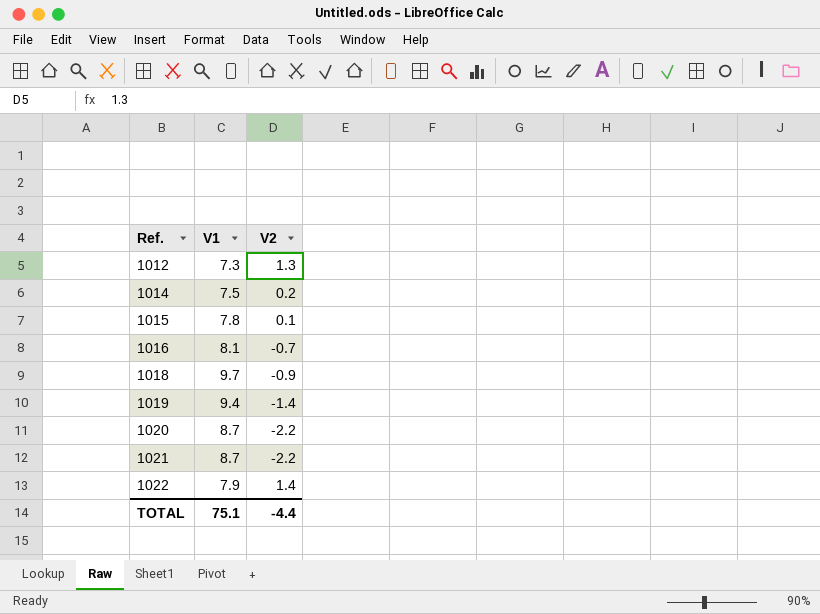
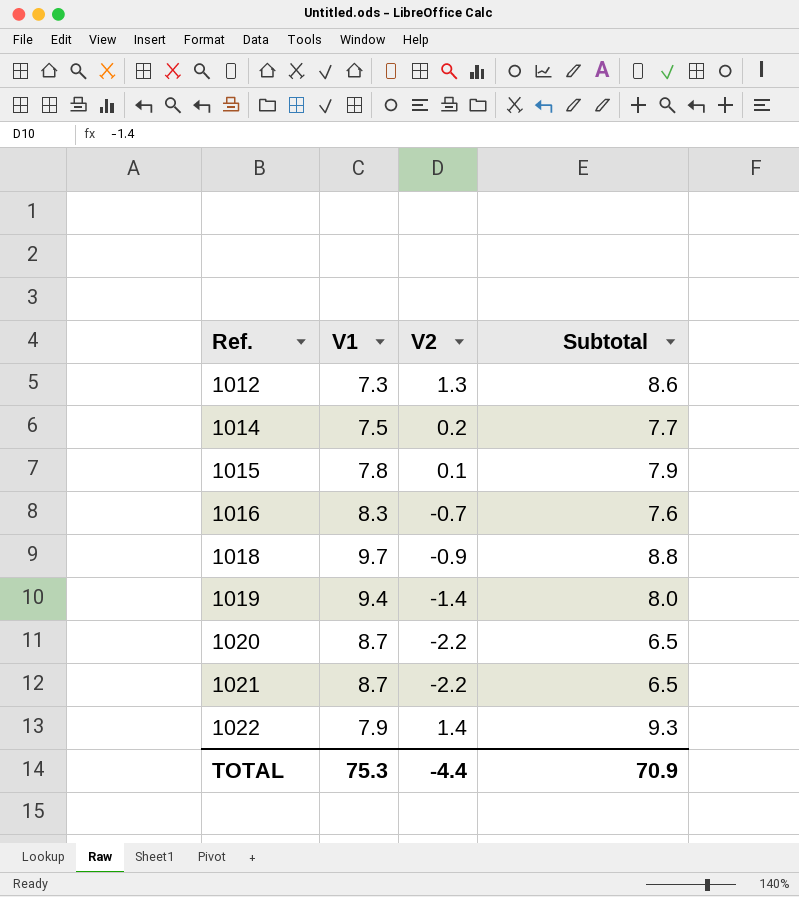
column Subtotal | formula: none -> [V1] + [V2]
1016 | V1: 8.1 -> 8.3
TOTAL | V1: 75.1 -> 75.3

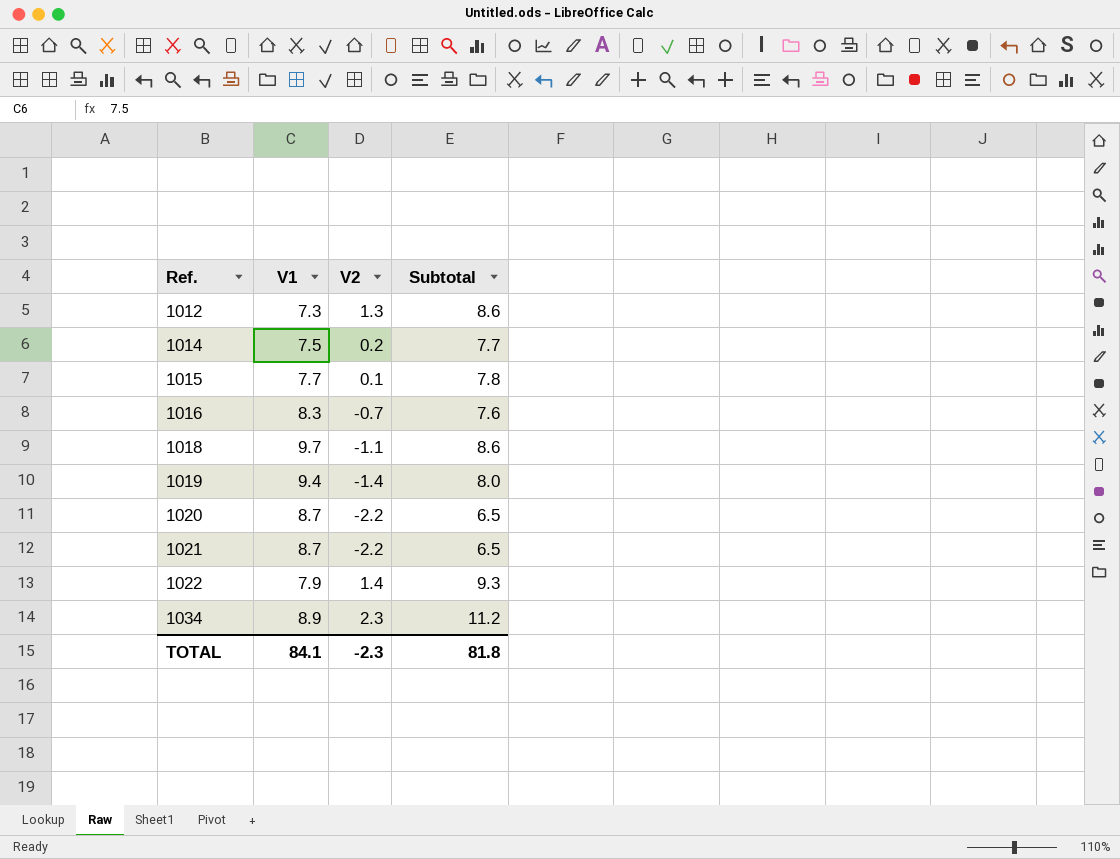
1015 | V1: 7.8 -> 7.7
1015 | Subtotal: 7.9 -> 7.8
1018 | V2: -0.9 -> -1.1
1018 | Subtotal: 8.8 -> 8.6
row 1034: none -> 8.9 | 2.3 | 11.2
TOTAL | V1: 75.3 -> 84.1
TOTAL | V2: -4.4 -> -2.3
TOTAL | Subtotal: 70.9 -> 81.8

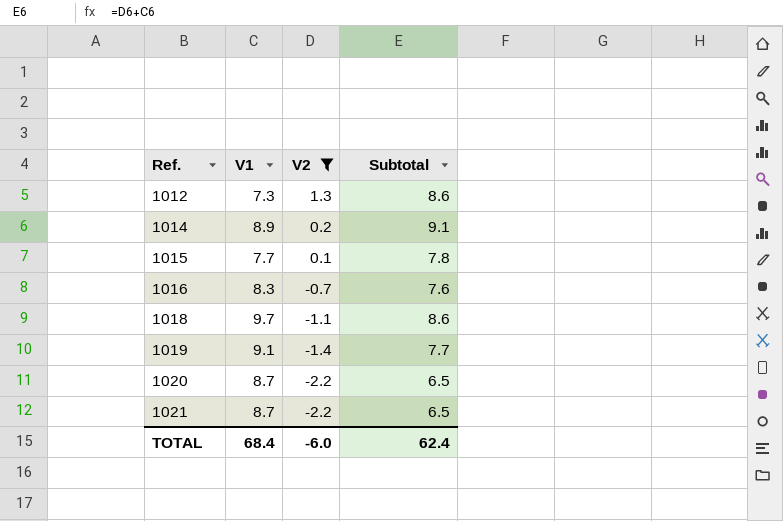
filter: none -> V2 <= 1.3
1014 | V1: 7.5 -> 8.9
1014 | Subtotal: 7.7 -> 9.1
1019 | V1: 9.4 -> 9.1
1019 | Subtotal: 8.0 -> 7.7
TOTAL | V1: 84.1 -> 68.4
TOTAL | V2: -2.3 -> -6.0
TOTAL | Subtotal: 81.8 -> 62.4

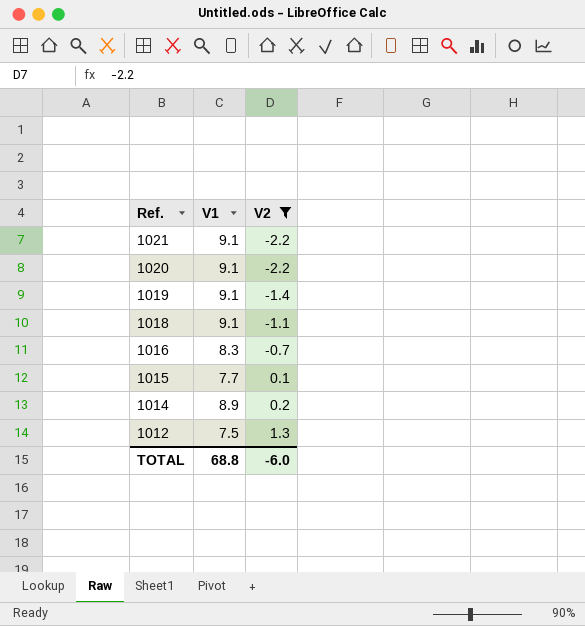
row order: Ref. ascending -> Ref. descending
column Subtotal | formula: [V1] + [V2] -> none
1021 | V1: 8.7 -> 9.1
1020 | V1: 8.7 -> 9.1
1018 | V1: 9.7 -> 9.1
1012 | V1: 7.3 -> 7.5
TOTAL | V1: 68.4 -> 68.8

